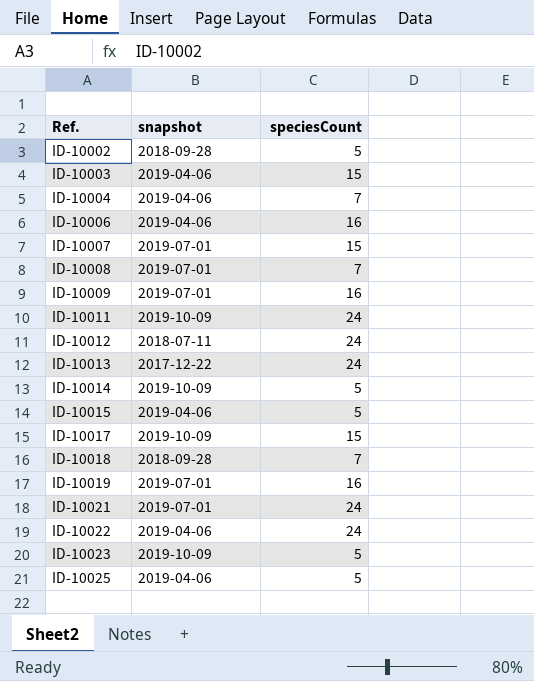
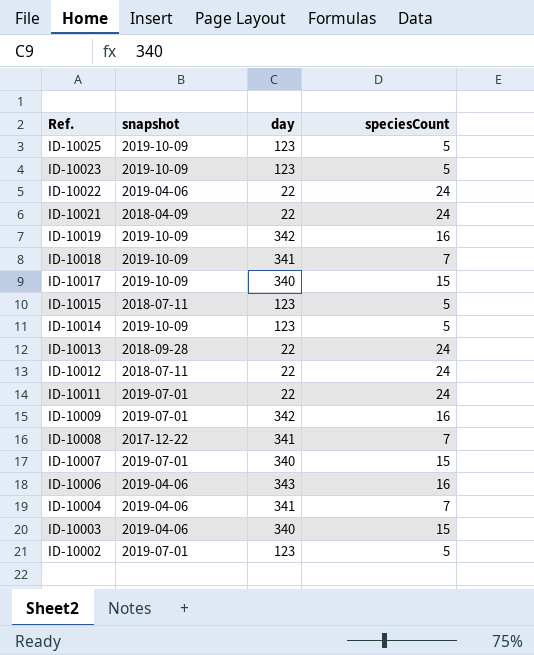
row order: Ref. ascending -> Ref. descending
column day | position: none -> 3
ID-10025 | snapshot: 2019-04-06 -> 2019-10-09
ID-10021 | snapshot: 2019-07-01 -> 2018-04-09
ID-10019 | snapshot: 2019-07-01 -> 2019-10-09
ID-10018 | snapshot: 2018-09-28 -> 2019-10-09
ID-10015 | snapshot: 2019-04-06 -> 2018-07-11
ID-10013 | snapshot: 2017-12-22 -> 2018-09-28
ID-10011 | snapshot: 2019-10-09 -> 2019-07-01
ID-10008 | snapshot: 2019-07-01 -> 2017-12-22
ID-10002 | snapshot: 2018-09-28 -> 2019-07-01

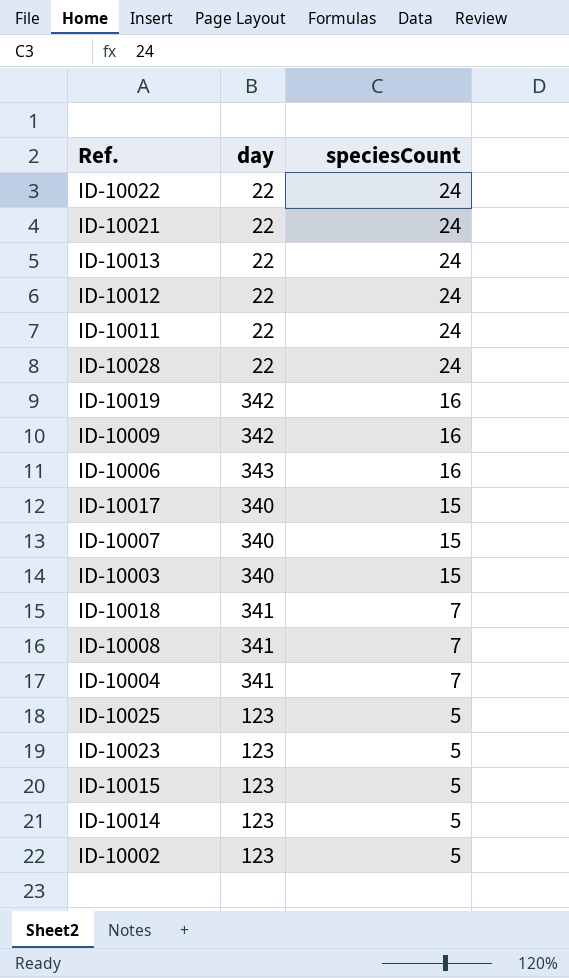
row order: Ref. descending -> speciesCount descending
column snapshot | position: 2 -> none
row ID-10028: none -> 22 | 24

